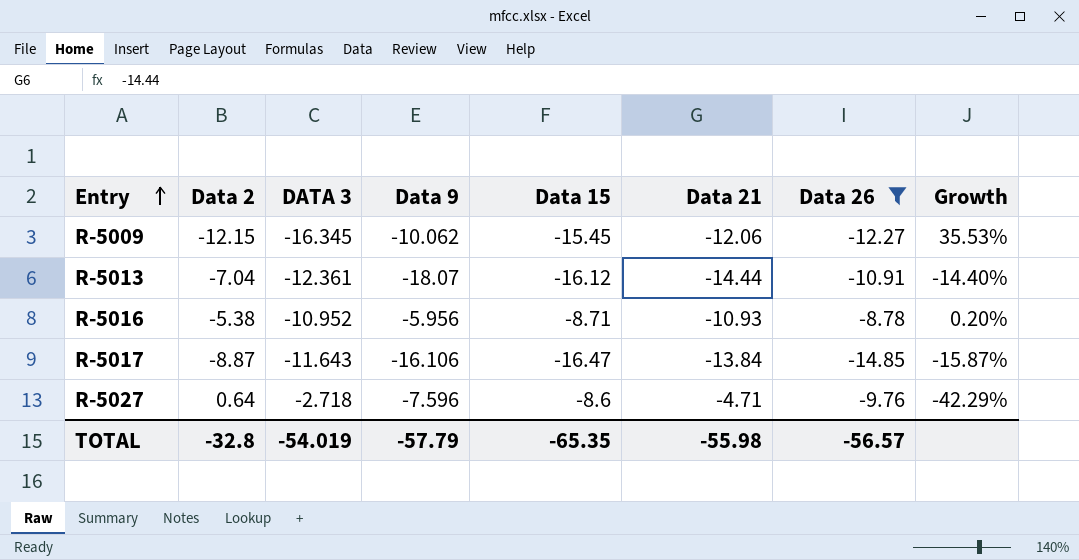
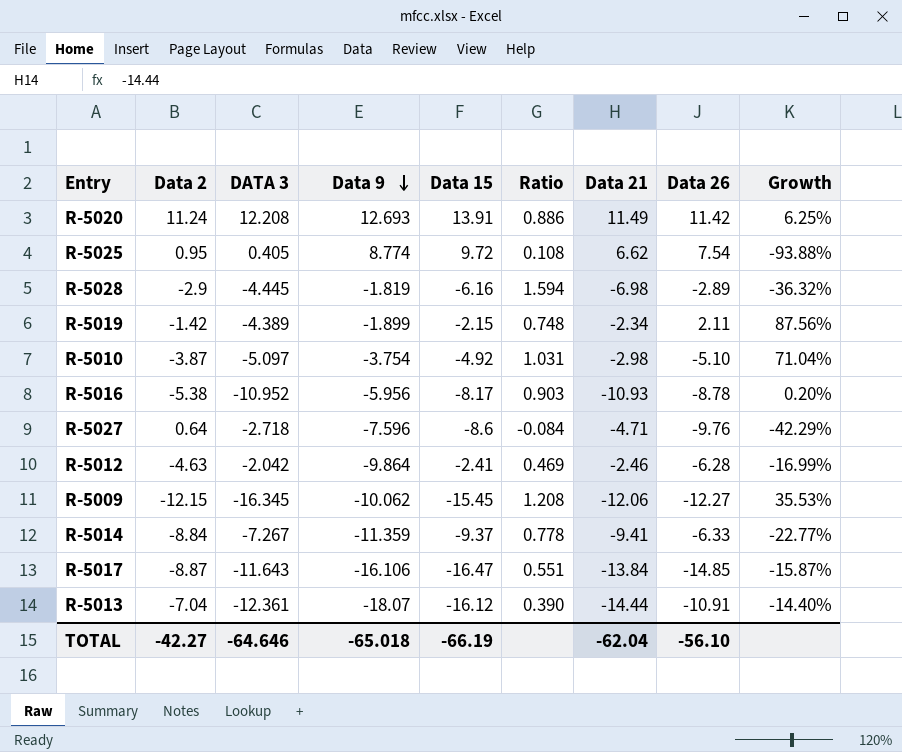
filter: Data 26 <= -8.78 -> none
row order: Entry ascending -> Data 9 descending
column Ratio | formula: none -> [Data 2] / [Data 9]
R-5016 | Data 15: -8.71 -> -8.17
TOTAL | Data 2: -32.8 -> -42.27
TOTAL | DATA 3: -54.019 -> -64.646
TOTAL | Data 9: -57.79 -> -65.018
TOTAL | Data 15: -65.35 -> -66.19
TOTAL | Data 21: -55.98 -> -62.04
TOTAL | Data 26: -56.57 -> -56.10

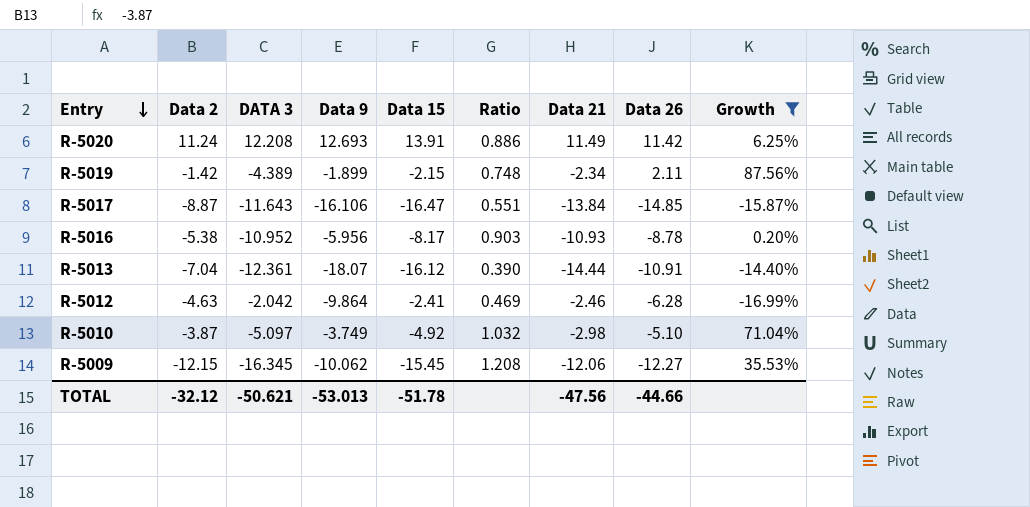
filter: none -> Growth >= -16.99%
row order: Data 9 descending -> Entry descending
R-5010 | Data 9: -3.754 -> -3.749
R-5010 | Ratio: 1.031 -> 1.032
TOTAL | Data 2: -42.27 -> -32.12
TOTAL | DATA 3: -64.646 -> -50.621
TOTAL | Data 9: -65.018 -> -53.013
TOTAL | Data 15: -66.19 -> -51.78
TOTAL | Data 21: -62.04 -> -47.56
TOTAL | Data 26: -56.10 -> -44.66

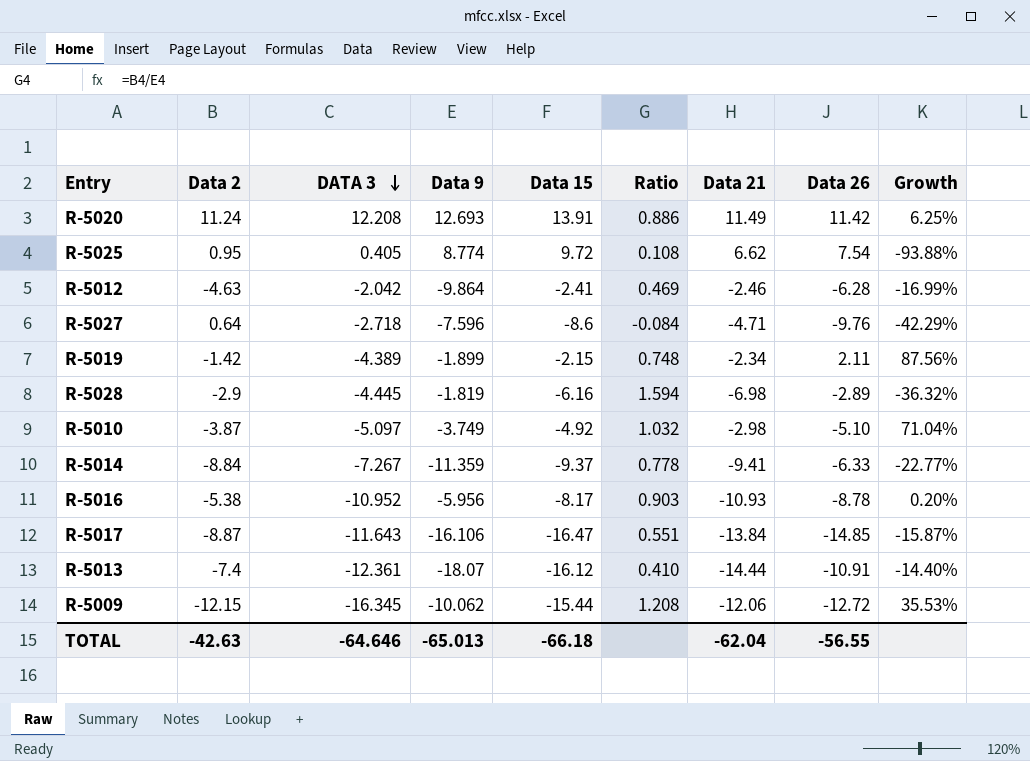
filter: Growth >= -16.99% -> none
row order: Entry descending -> DATA 3 descending
R-5013 | Data 2: -7.04 -> -7.4
R-5013 | Ratio: 0.390 -> 0.410
R-5009 | Data 15: -15.45 -> -15.44
R-5009 | Data 26: -12.27 -> -12.72
TOTAL | Data 2: -32.12 -> -42.63
TOTAL | DATA 3: -50.621 -> -64.646
TOTAL | Data 9: -53.013 -> -65.013
TOTAL | Data 15: -51.78 -> -66.18
TOTAL | Data 21: -47.56 -> -62.04
TOTAL | Data 26: -44.66 -> -56.55

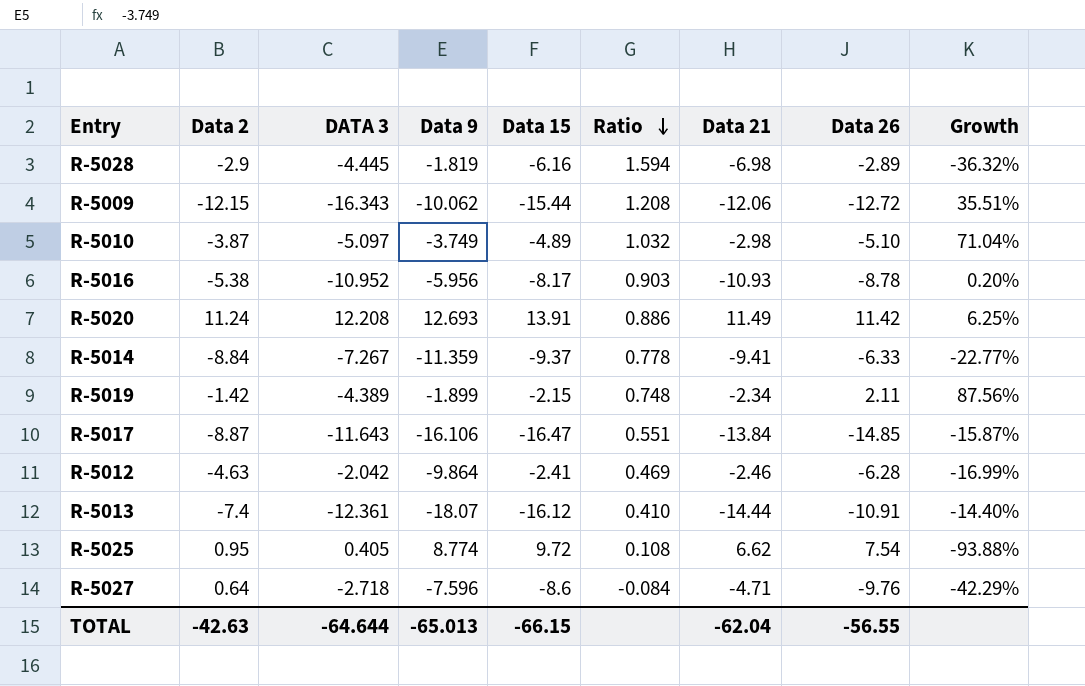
row order: DATA 3 descending -> Ratio descending
R-5009 | DATA 3: -16.345 -> -16.343
R-5009 | Growth: 35.53% -> 35.51%
R-5010 | Data 15: -4.92 -> -4.89
TOTAL | DATA 3: -64.646 -> -64.644
TOTAL | Data 15: -66.18 -> -66.15

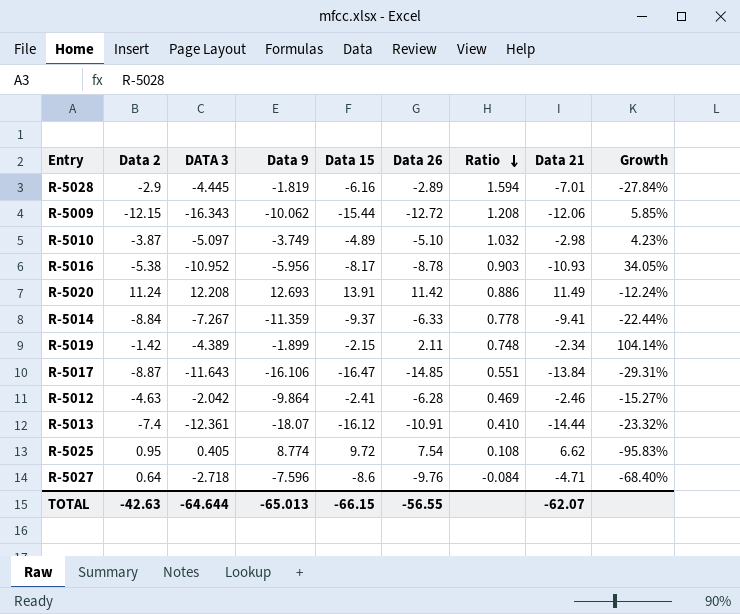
column Data 26 | position: 8 -> 6
column Growth | formula: ([DATA 3] - [Data 21]) / [Data 21] -> ([DATA 3] - [Data 15]) / [Data 15]
R-5028 | Data 21: -6.98 -> -7.01
TOTAL | Data 21: -62.04 -> -62.07

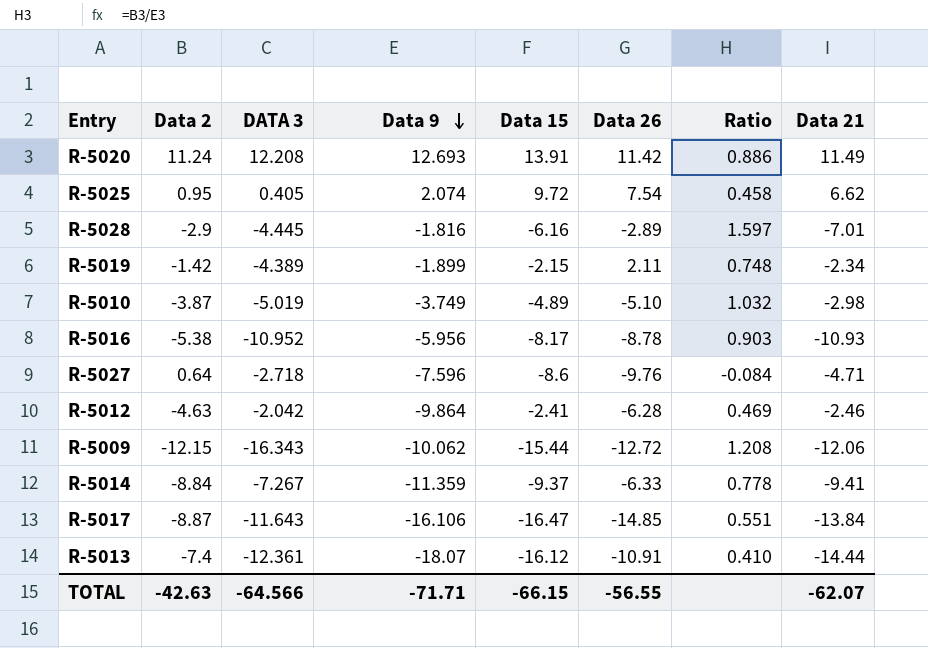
row order: Ratio descending -> Data 9 descending
column Growth | formula: ([DATA 3] - [Data 15]) / [Data 15] -> none
R-5025 | Data 9: 8.774 -> 2.074
R-5025 | Ratio: 0.108 -> 0.458
R-5028 | Data 9: -1.819 -> -1.816
R-5028 | Ratio: 1.594 -> 1.597
R-5010 | DATA 3: -5.097 -> -5.019
TOTAL | DATA 3: -64.644 -> -64.566
TOTAL | Data 9: -65.013 -> -71.71

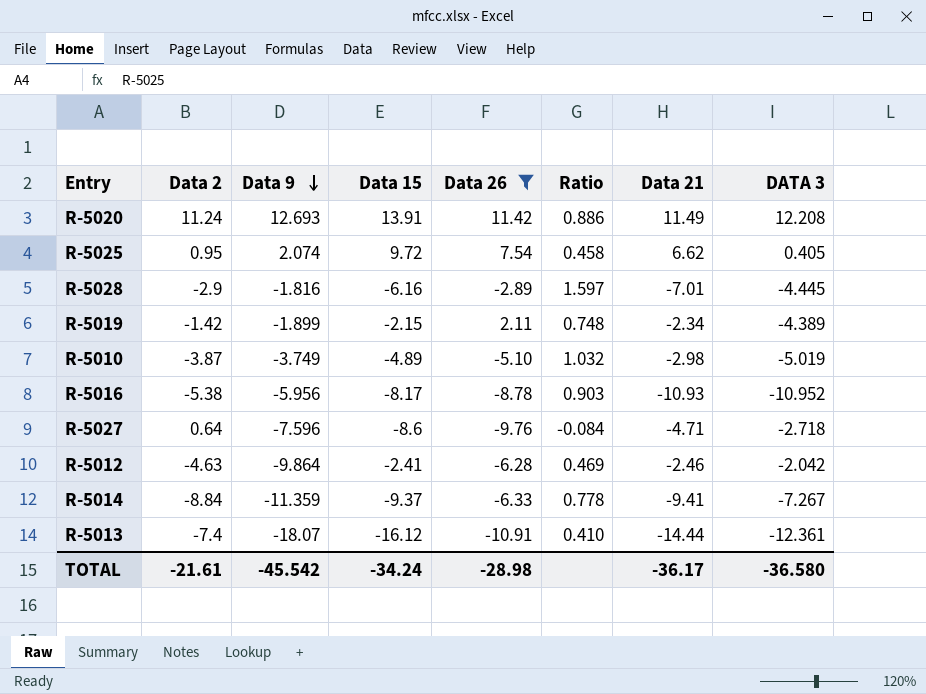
filter: none -> Data 26 >= -10.91
column DATA 3 | position: 3 -> 8
TOTAL | Data 2: -42.63 -> -21.61
TOTAL | Data 9: -71.71 -> -45.542
TOTAL | Data 15: -66.15 -> -34.24
TOTAL | Data 26: -56.55 -> -28.98
TOTAL | Data 21: -62.07 -> -36.17
TOTAL | DATA 3: -64.566 -> -36.580

